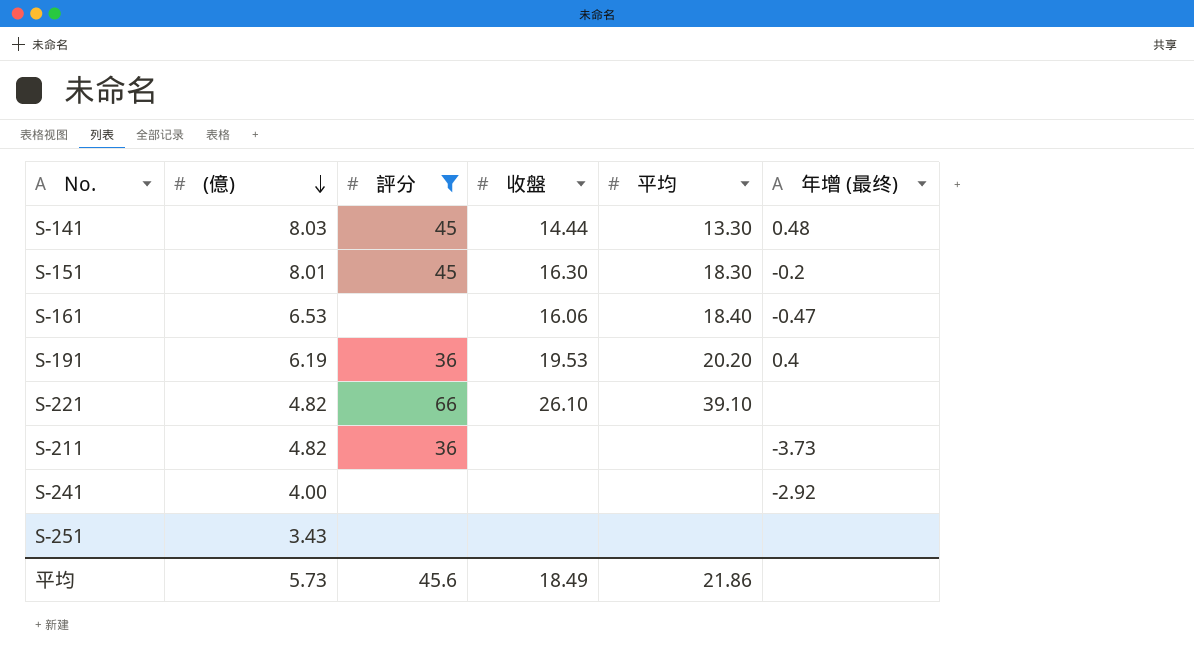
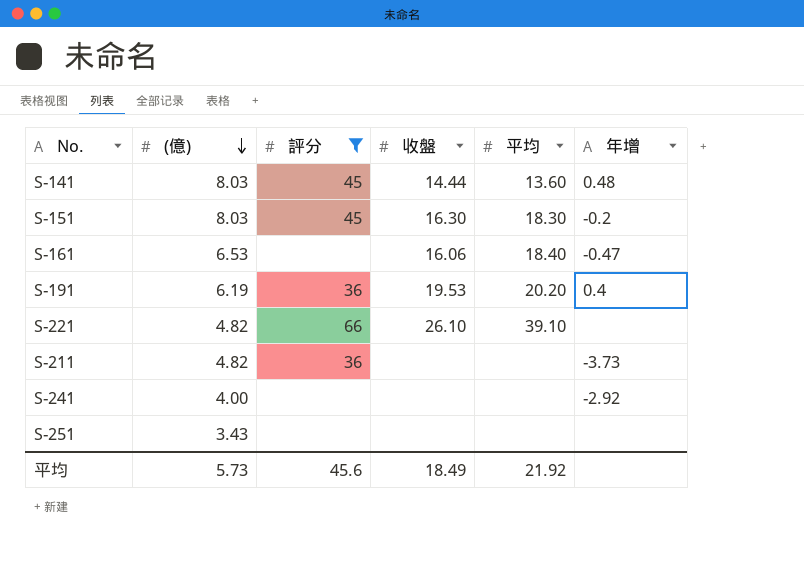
column name: 年增 (最终) -> 年增
S-141 | 平均: 13.30 -> 13.60
S-151 | (億): 8.01 -> 8.03
平均 | 平均: 21.86 -> 21.92

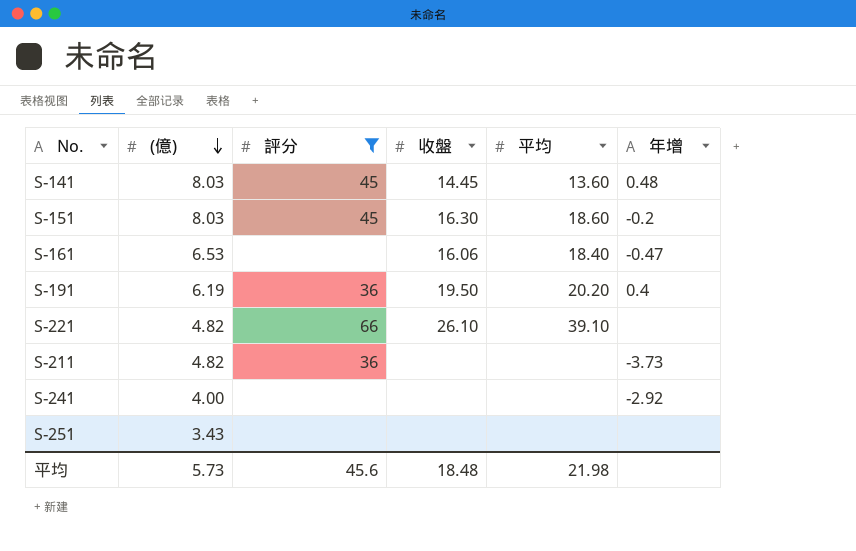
S-141 | 收盤: 14.44 -> 14.45
S-151 | 平均: 18.30 -> 18.60
S-191 | 收盤: 19.53 -> 19.50
平均 | 收盤: 18.49 -> 18.48
平均 | 平均: 21.92 -> 21.98

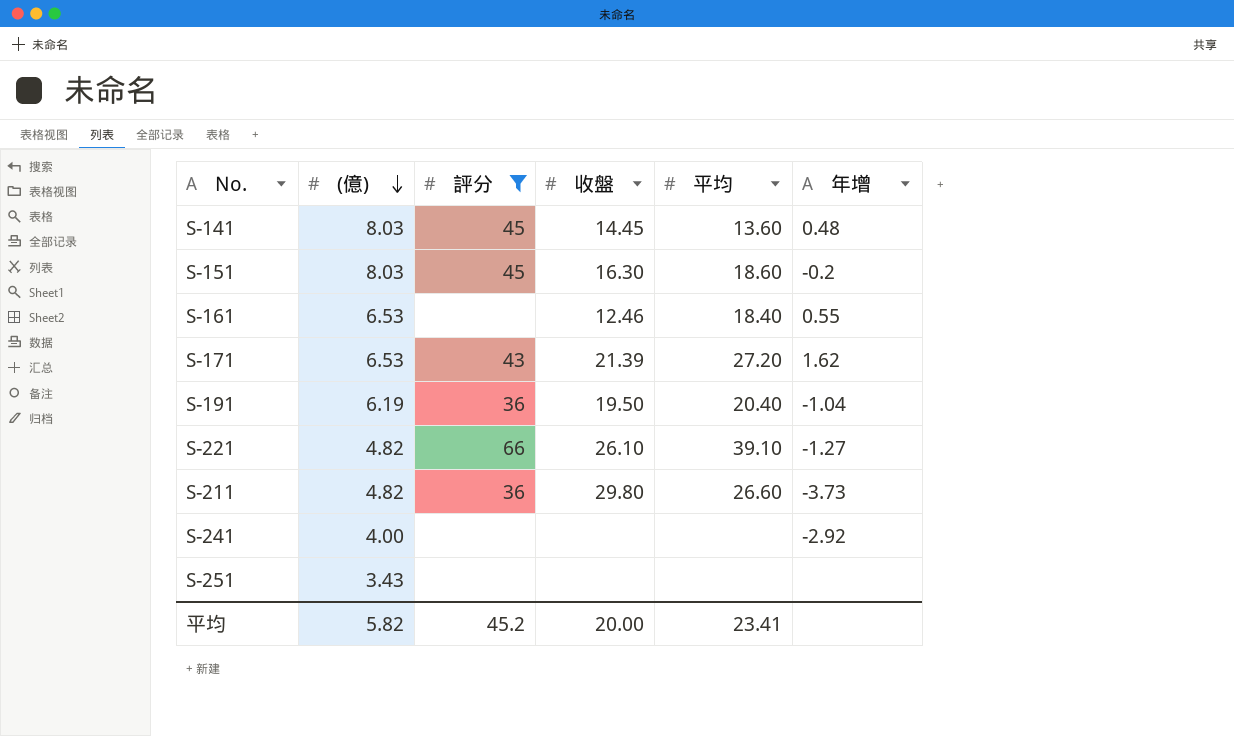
S-161 | 收盤: 16.06 -> 12.46
S-161 | 年增: -0.47 -> 0.55
row S-171: none -> 6.53 | 43 | 21.39 | 27.20 | 1.62
S-191 | 平均: 20.20 -> 20.40
S-191 | 年增: 0.4 -> -1.04
S-221 | 年增: none -> -1.27
S-211 | 收盤: none -> 29.80
S-211 | 平均: none -> 26.60
平均 | (億): 5.73 -> 5.82
平均 | 評分: 45.6 -> 45.2
平均 | 收盤: 18.48 -> 20.00
平均 | 平均: 21.98 -> 23.41

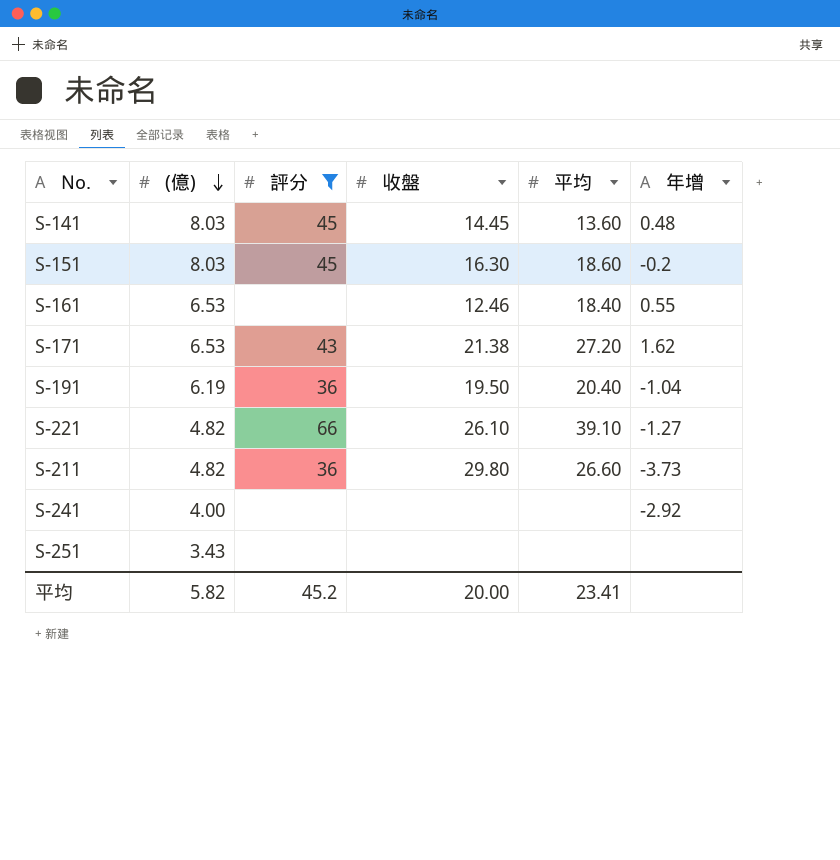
S-171 | 收盤: 21.39 -> 21.38

